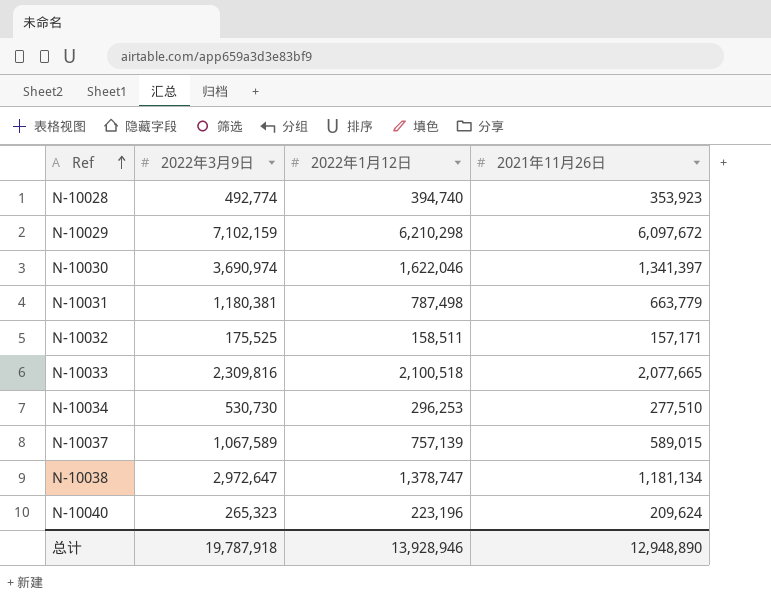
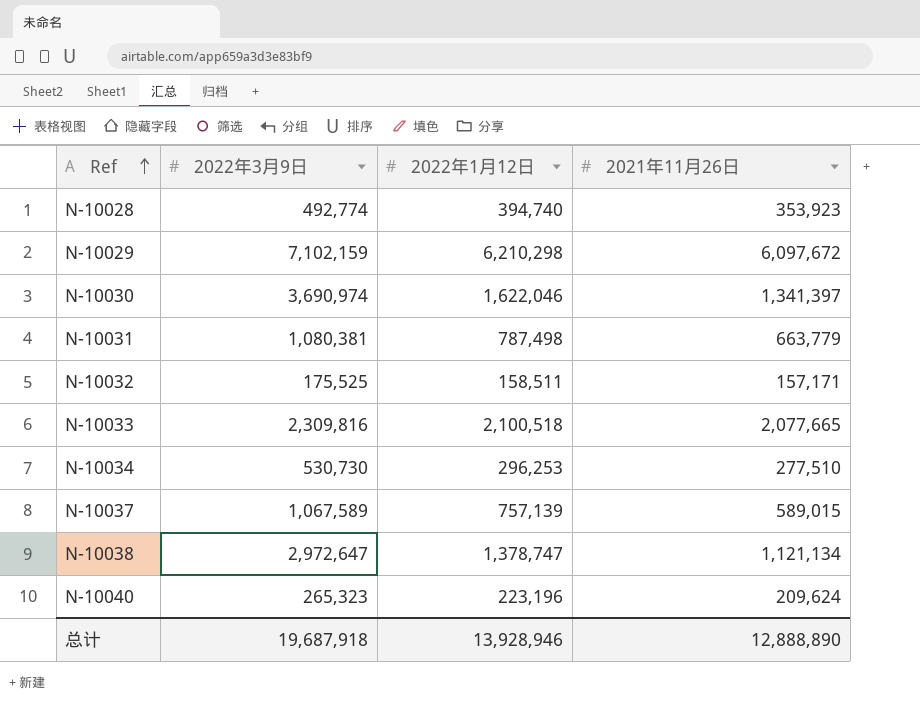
N-10031 | 2022年3月9日: 1,180,381 -> 1,080,381
N-10038 | 2021年11月26日: 1,181,134 -> 1,121,134
总计 | 2022年3月9日: 19,787,918 -> 19,687,918
总计 | 2021年11月26日: 12,948,890 -> 12,888,890

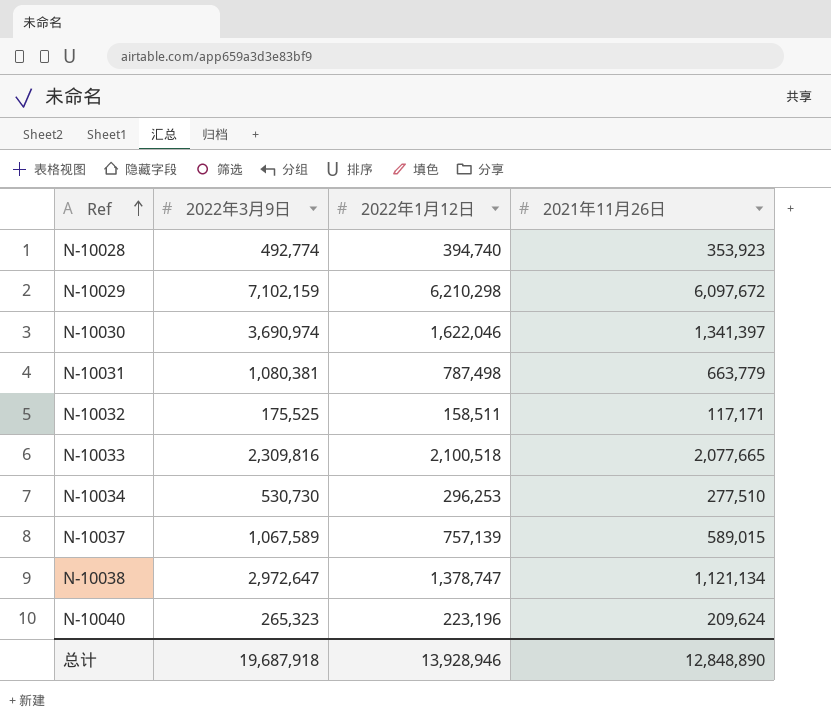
N-10032 | 2021年11月26日: 157,171 -> 117,171
总计 | 2021年11月26日: 12,888,890 -> 12,848,890

